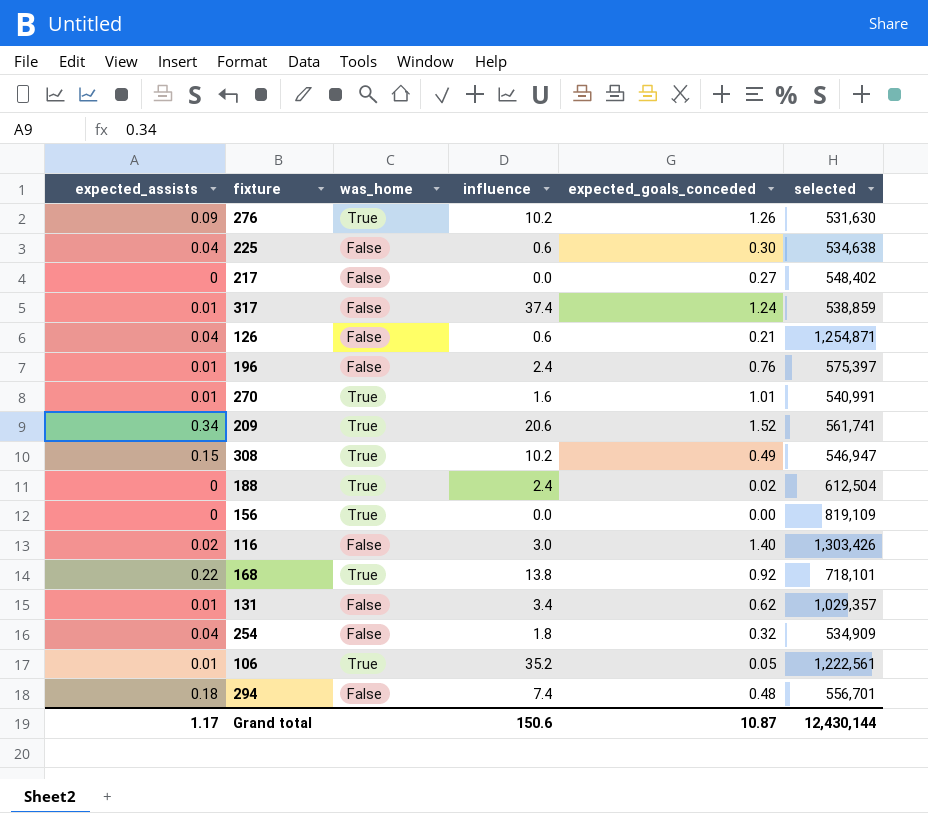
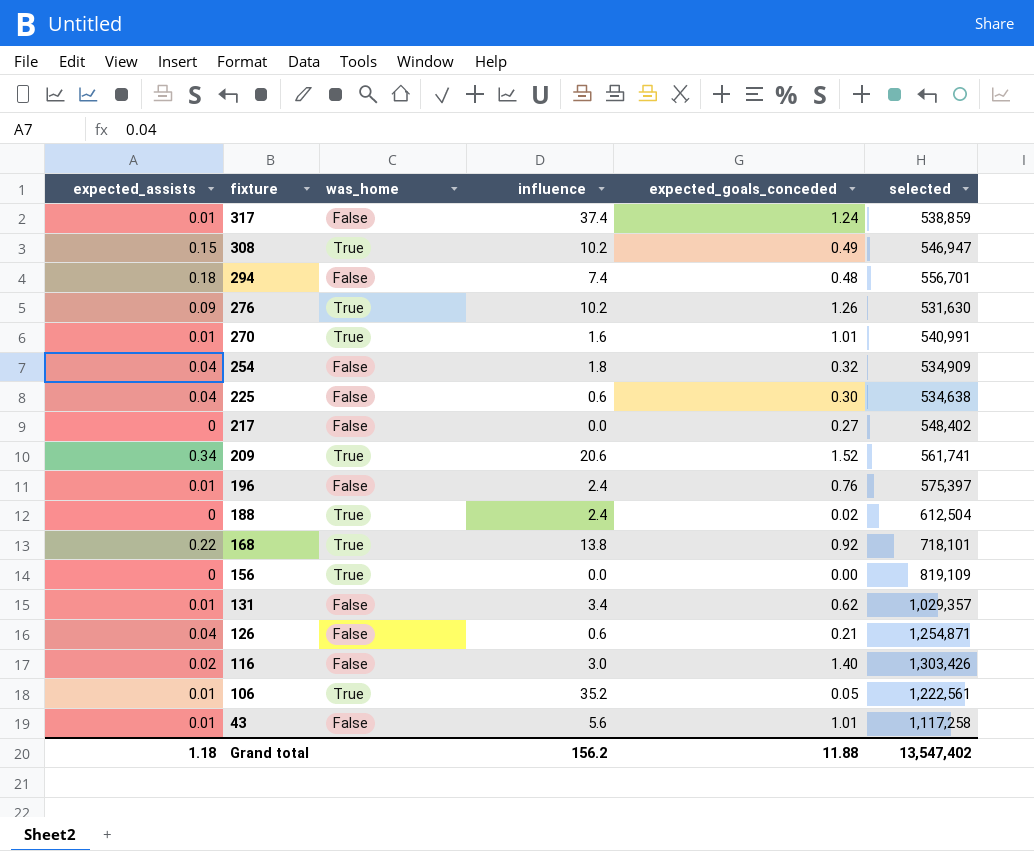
row order: none -> fixture descending
row 43: none -> 0.01 | False | 5.6 | 1.01 | 1,117,258
Grand total | expected_assists: 1.17 -> 1.18
Grand total | influence: 150.6 -> 156.2
Grand total | expected_goals_conceded: 10.87 -> 11.88
Grand total | selected: 12,430,144 -> 13,547,402

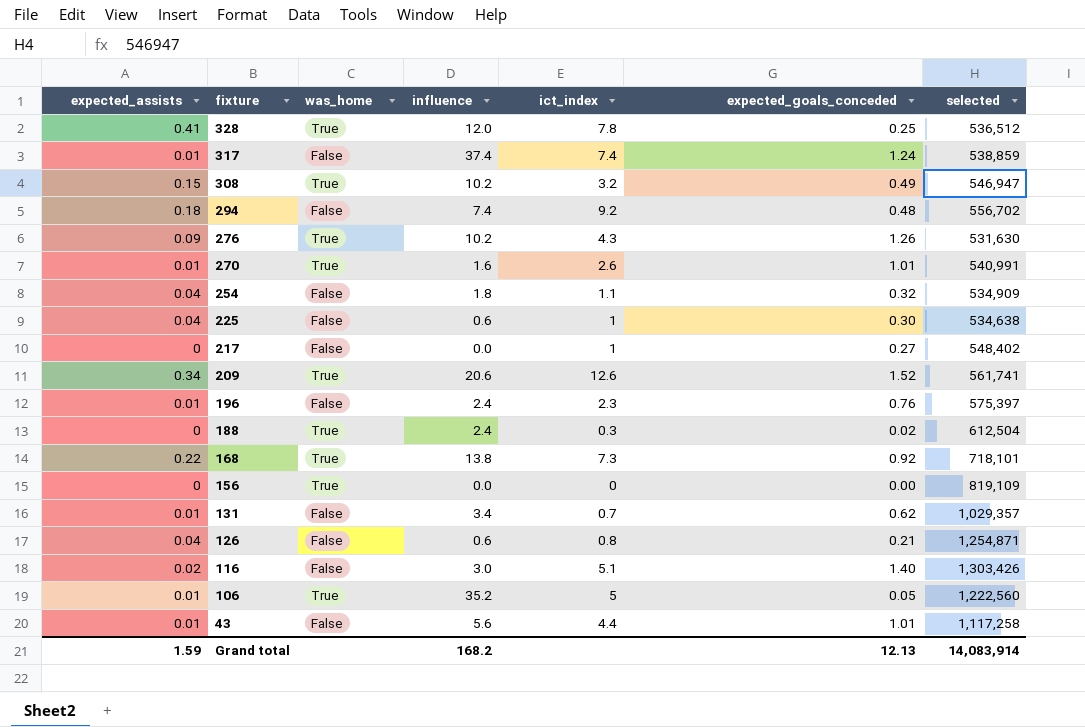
column ict_index | position: none -> 5
row 328: none -> 0.41 | True | 12.0 | 7.8 | 0.25 | 536,512
294 | selected: 556,701 -> 556,702
106 | selected: 1,222,561 -> 1,222,560
Grand total | expected_assists: 1.18 -> 1.59
Grand total | influence: 156.2 -> 168.2
Grand total | expected_goals_conceded: 11.88 -> 12.13
Grand total | selected: 13,547,402 -> 14,083,914

